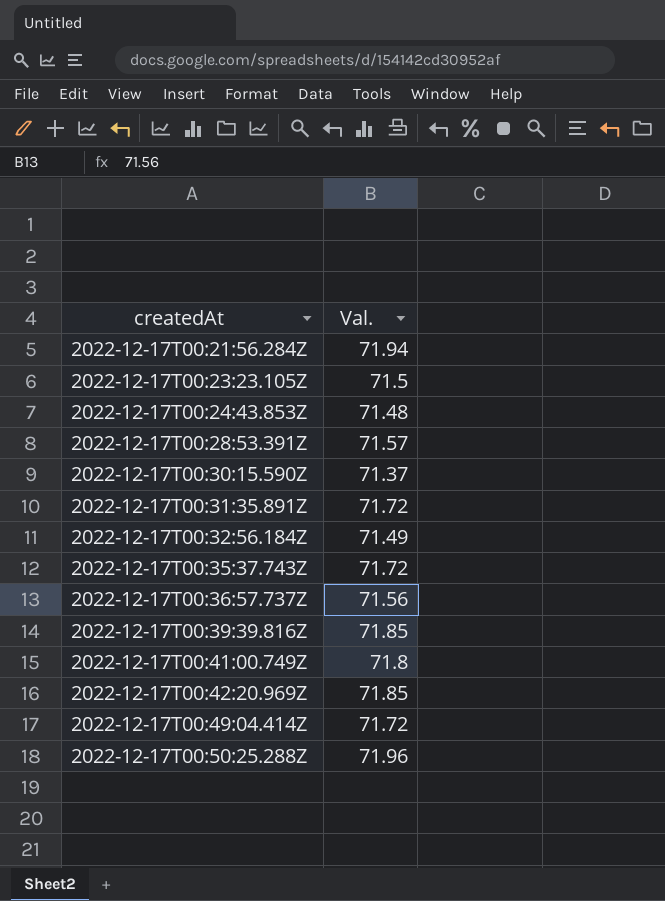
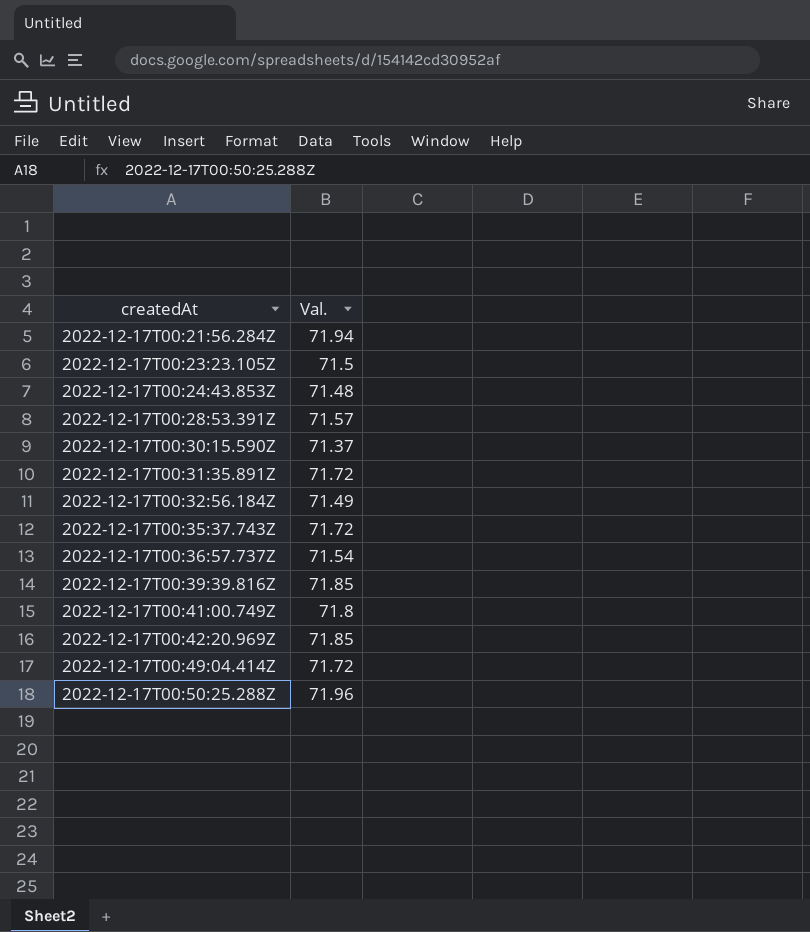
2022-12-17T00:36:57.737Z | Val.: 71.56 -> 71.54

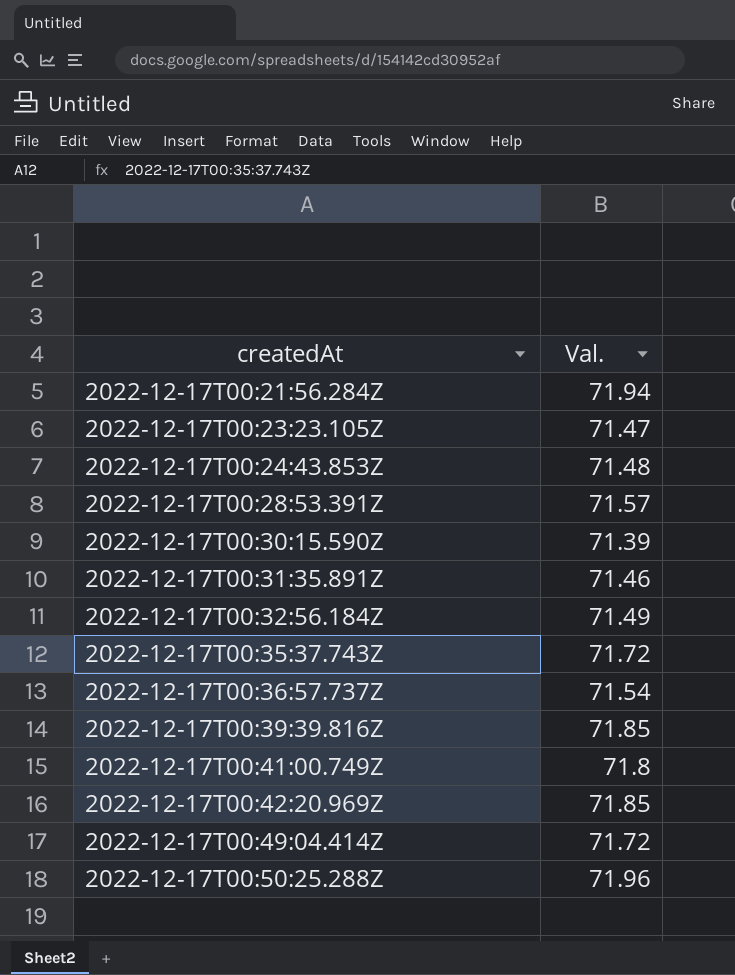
2022-12-17T00:23:23.105Z | Val.: 71.5 -> 71.47
2022-12-17T00:30:15.590Z | Val.: 71.37 -> 71.39
2022-12-17T00:31:35.891Z | Val.: 71.72 -> 71.46

